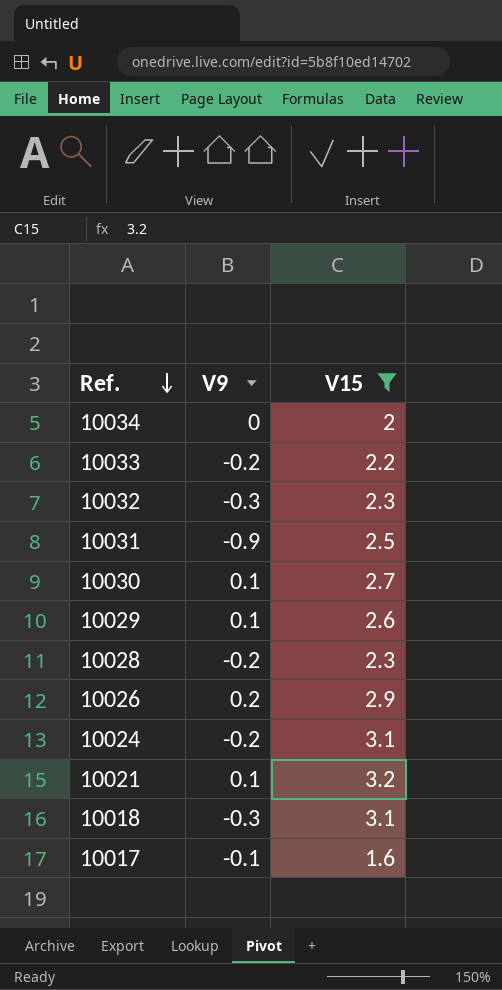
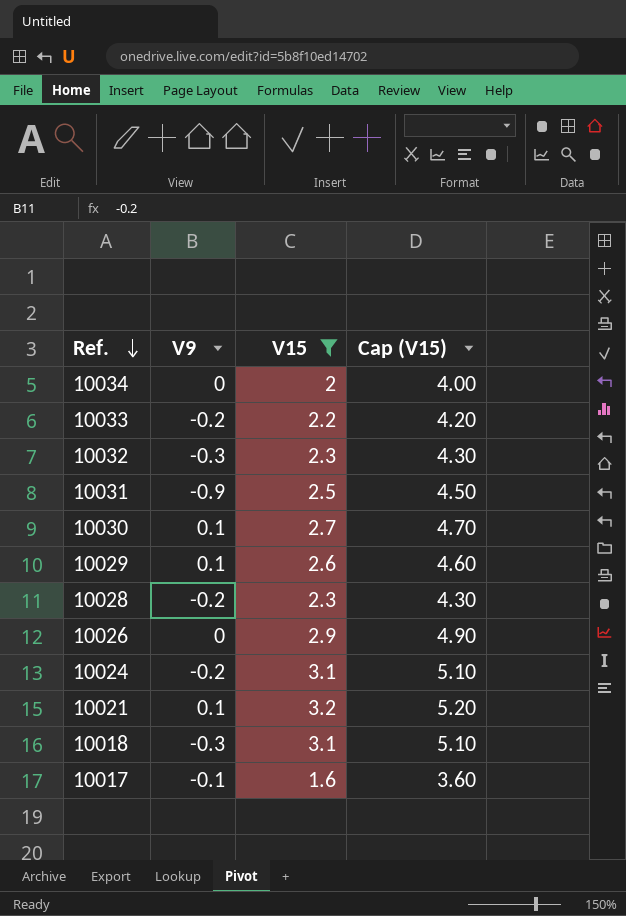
column Cap (V15) | formula: none -> [V15] + 2
10026 | V9: 0.2 -> 0

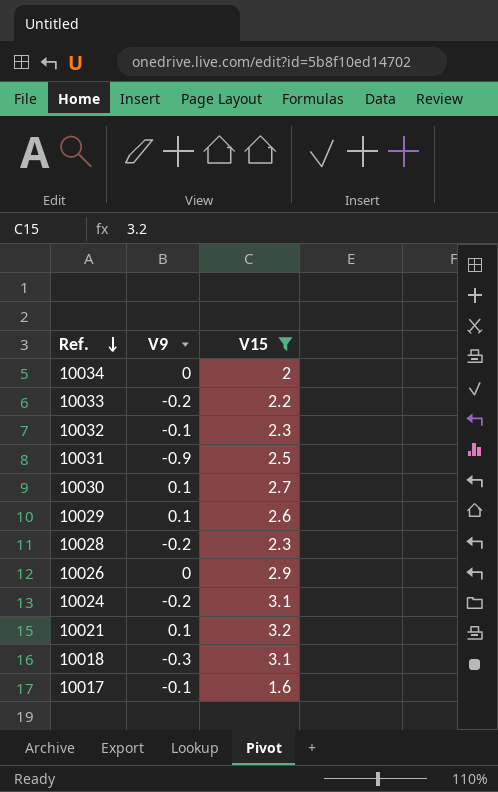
column Cap (V15) | formula: [V15] + 2 -> none
10032 | V9: -0.3 -> -0.1

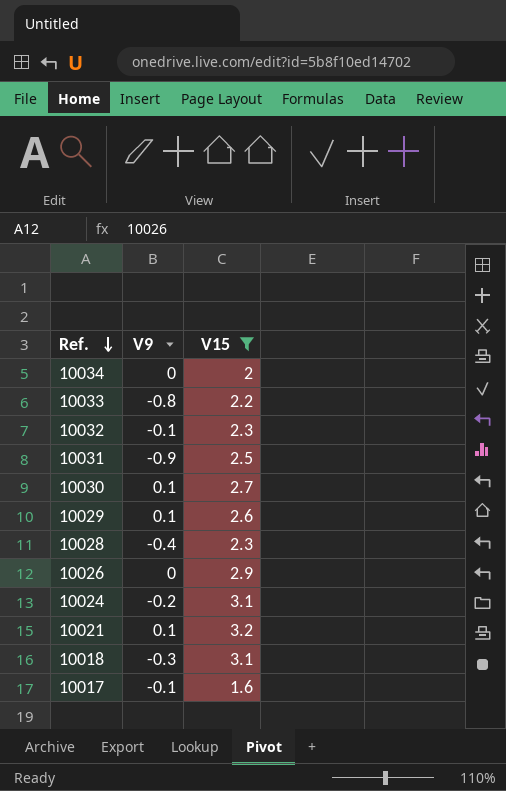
10033 | V9: -0.2 -> -0.8
10028 | V9: -0.2 -> -0.4

